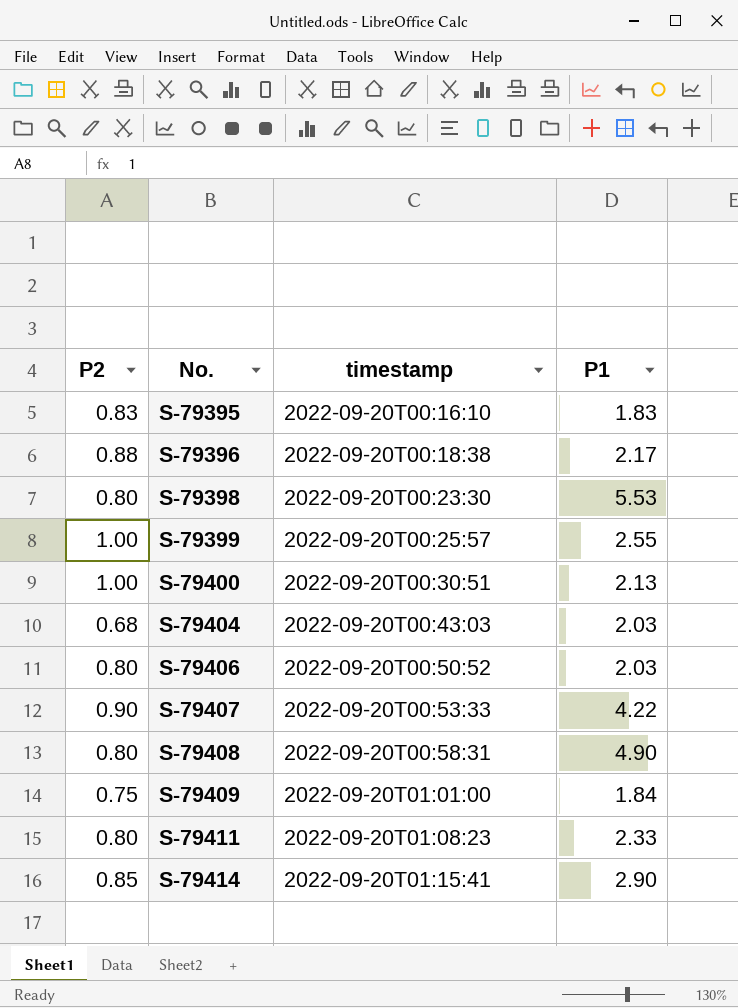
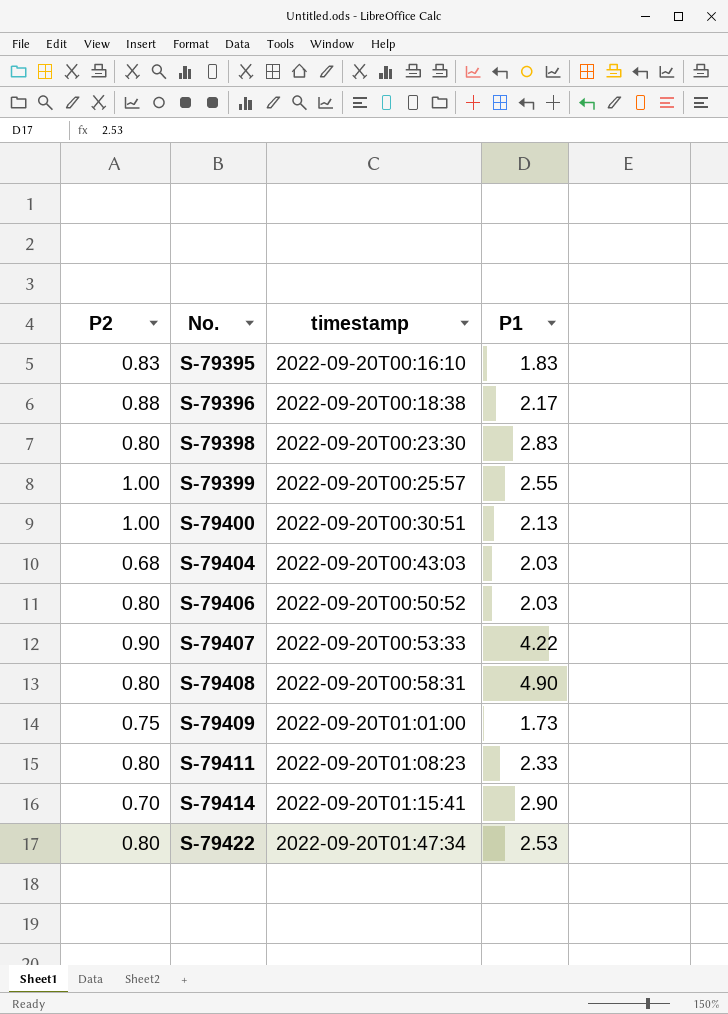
S-79398 | P1: 5.53 -> 2.83
S-79409 | P1: 1.84 -> 1.73
S-79414 | P2: 0.85 -> 0.70
row S-79422: none -> 0.80 | 2022-09-20T01:47:34 | 2.53

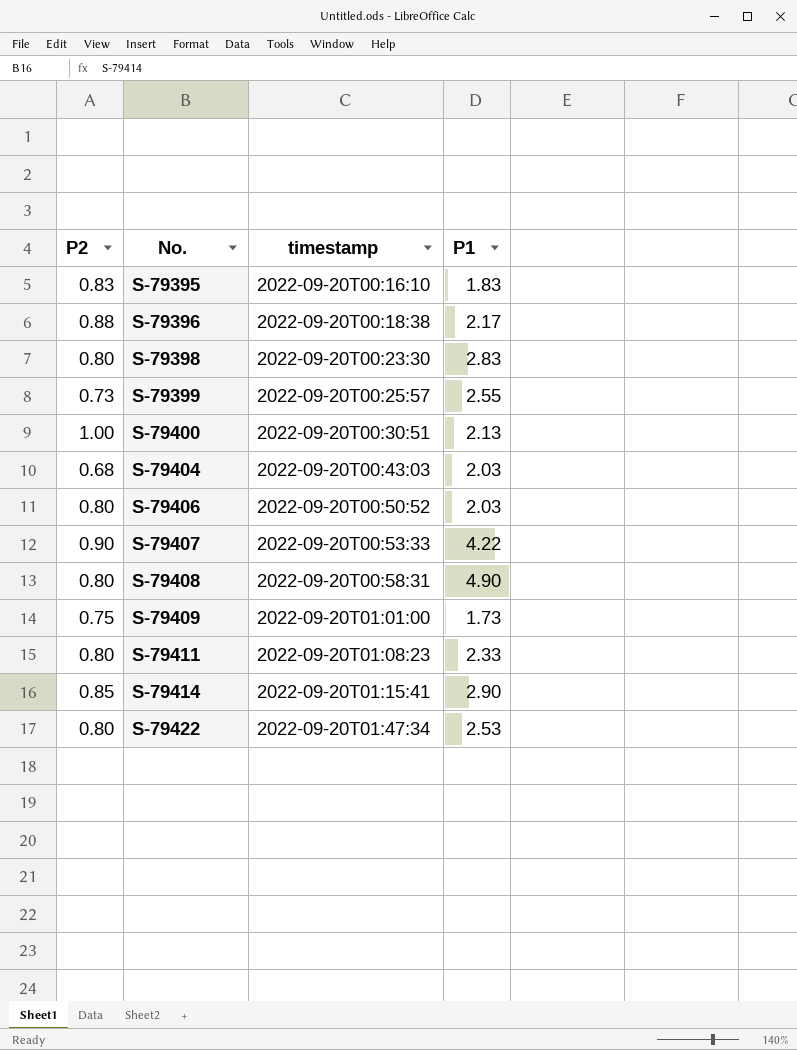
S-79399 | P2: 1.00 -> 0.73
S-79414 | P2: 0.70 -> 0.85

